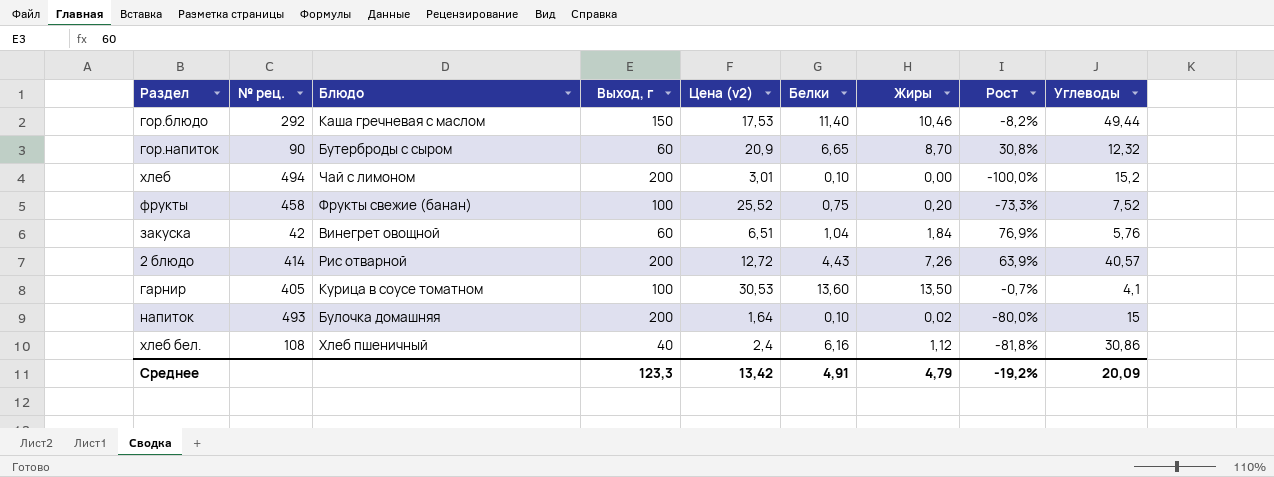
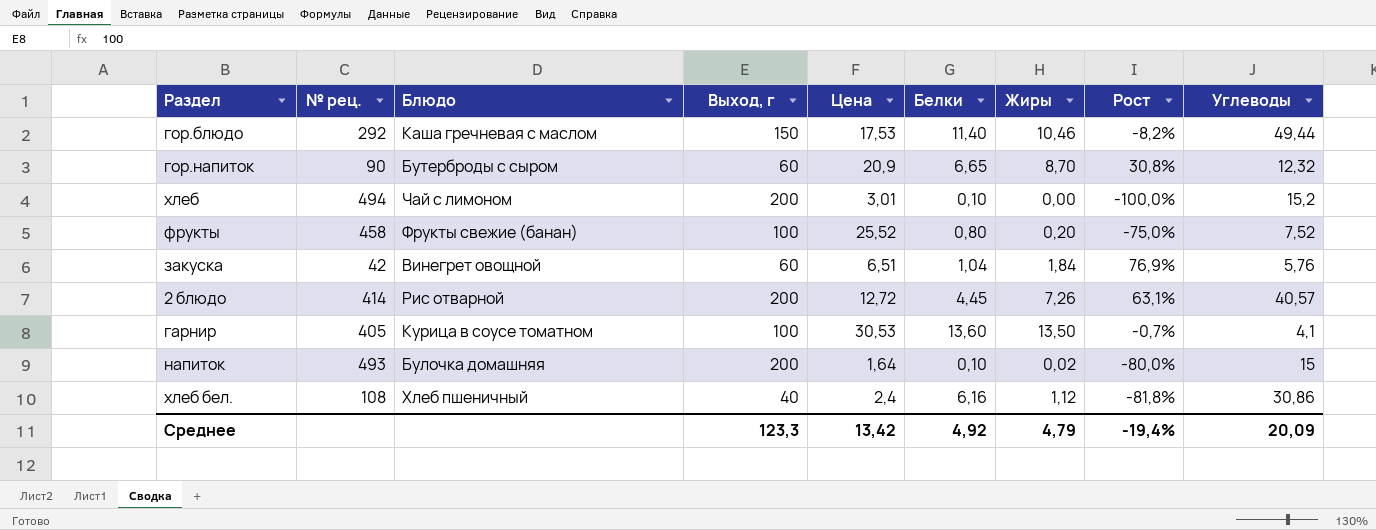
column name: Цена (v2) -> Цена
фрукты | Белки: 0,75 -> 0,80
фрукты | Рост: -73,3% -> -75,0%
2 блюдо | Белки: 4,43 -> 4,45
2 блюдо | Рост: 63,9% -> 63,1%
Среднее | Белки: 4,91 -> 4,92
Среднее | Рост: -19,2% -> -19,4%

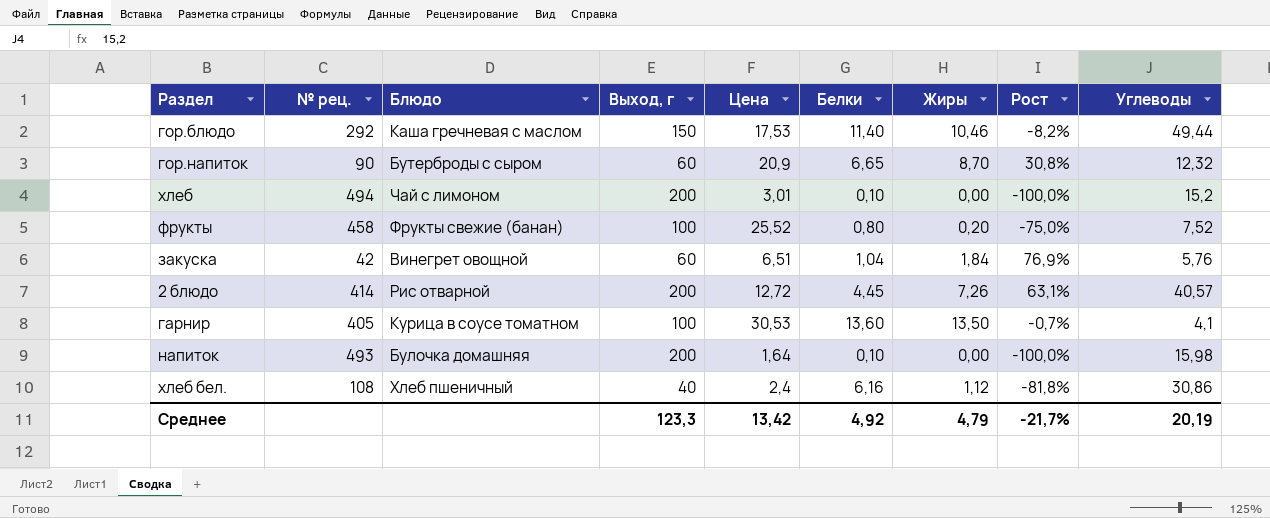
напиток | Жиры: 0,02 -> 0,00
напиток | Рост: -80,0% -> -100,0%
напиток | Углеводы: 15 -> 15,98
Среднее | Рост: -19,4% -> -21,7%
Среднее | Углеводы: 20,09 -> 20,19

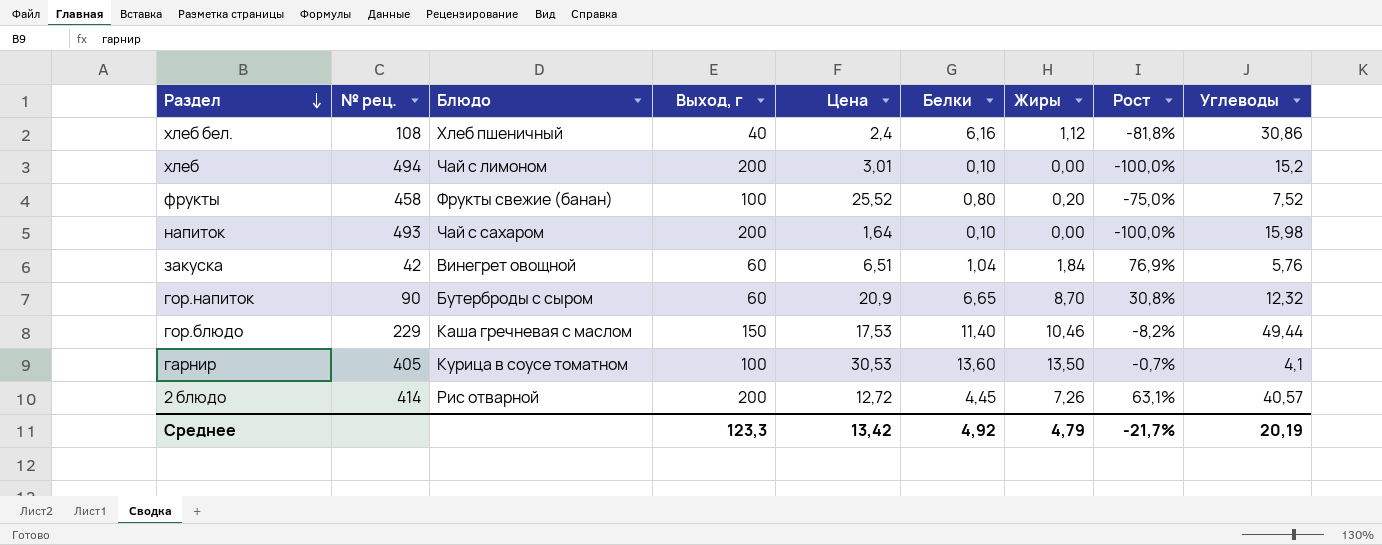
row order: none -> Раздел descending
напиток | Блюдо: Булочка домашняя -> Чай с сахаром
гор.блюдо | № рец.: 292 -> 229

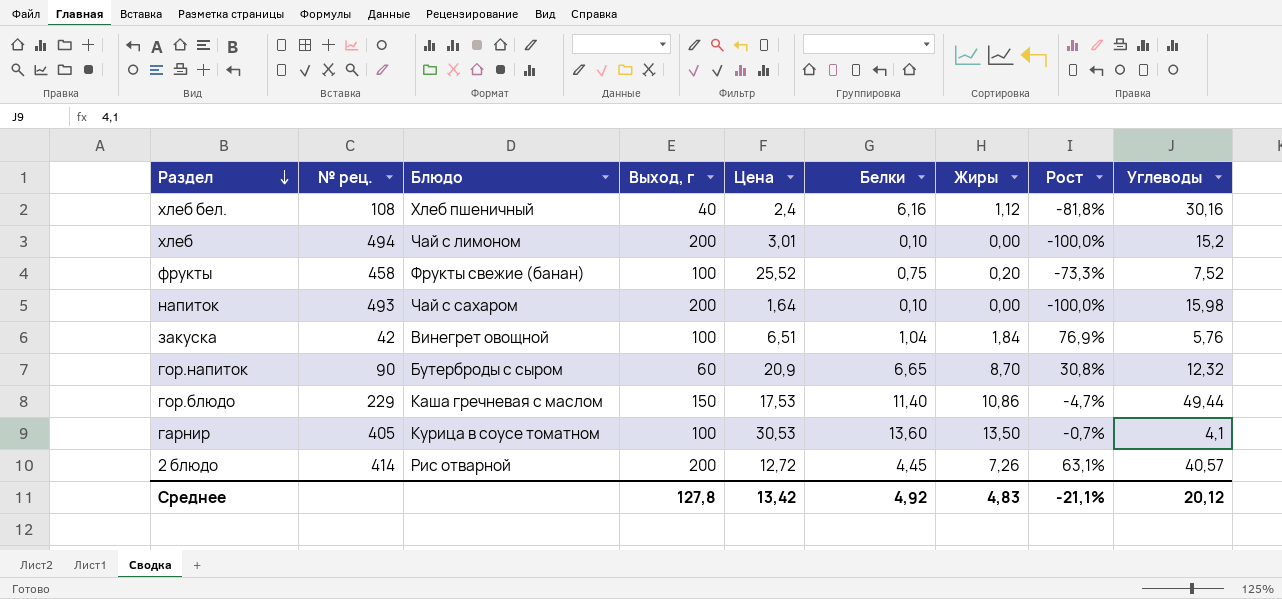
хлеб бел. | Углеводы: 30,86 -> 30,16
фрукты | Белки: 0,80 -> 0,75
фрукты | Рост: -75,0% -> -73,3%
закуска | Выход, г: 60 -> 100
гор.блюдо | Жиры: 10,46 -> 10,86
гор.блюдо | Рост: -8,2% -> -4,7%
Среднее | Выход, г: 123,3 -> 127,8
Среднее | Жиры: 4,79 -> 4,83
Среднее | Рост: -21,7% -> -21,1%
Среднее | Углеводы: 20,19 -> 20,12

